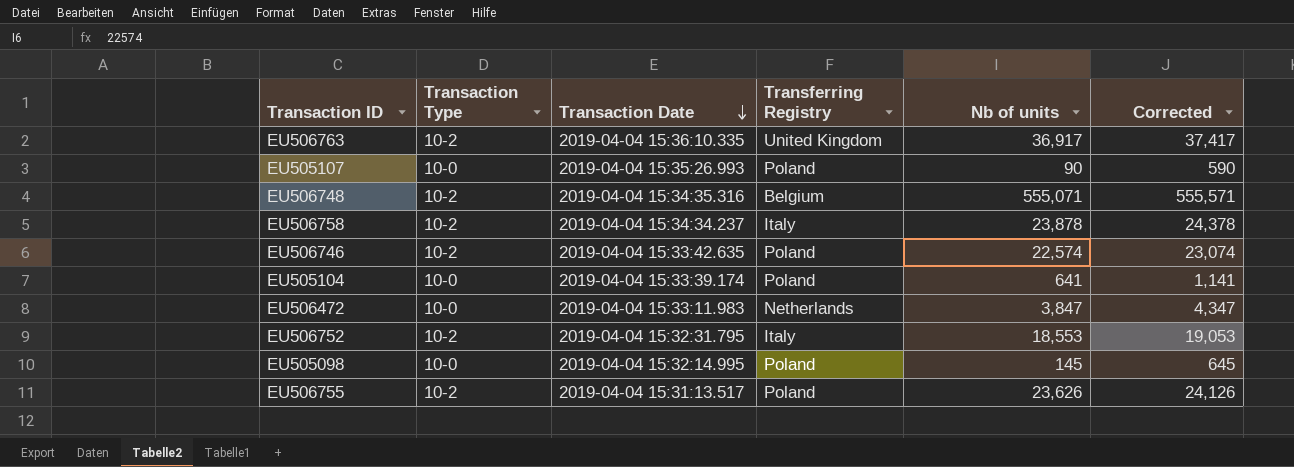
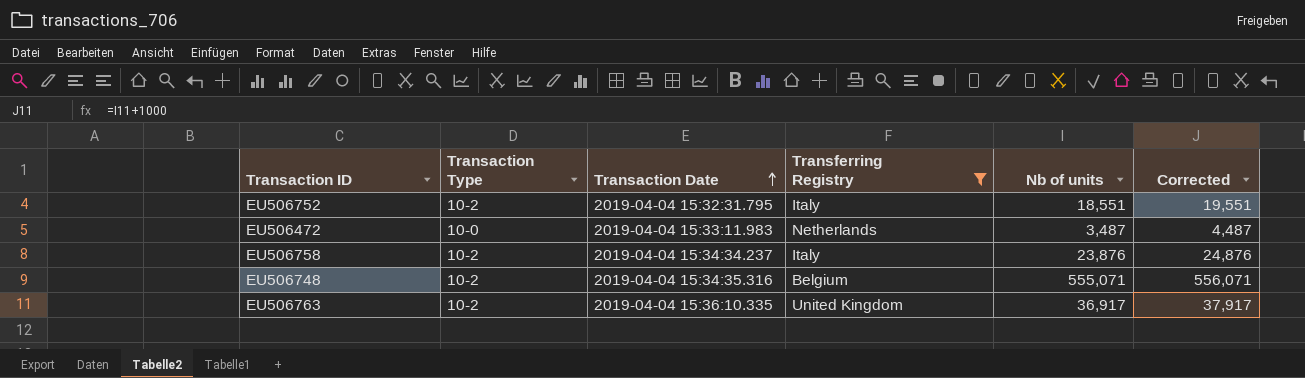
filter: none -> Transferring Registry != Poland
row order: Transaction Date descending -> Transaction Date ascending
column Corrected | formula: [Nb of units] + 500 -> [Nb of units] + 1000
EU506752 | Nb of units: 18,553 -> 18,551
EU506472 | Nb of units: 3,847 -> 3,487
EU506758 | Nb of units: 23,878 -> 23,876

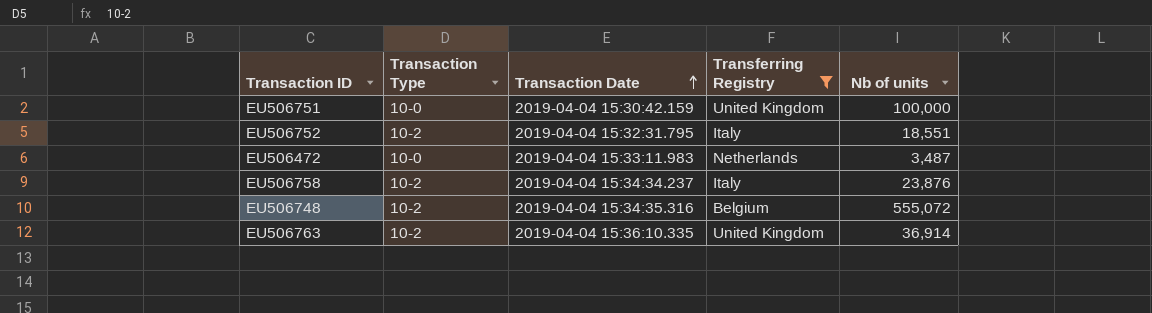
column Corrected | formula: [Nb of units] + 1000 -> none
row EU506751: none -> 10-0 | 2019-04-04 15:30:42.159 | United Kingdom | 100,000
EU506748 | Nb of units: 555,071 -> 555,072
EU506763 | Nb of units: 36,917 -> 36,914

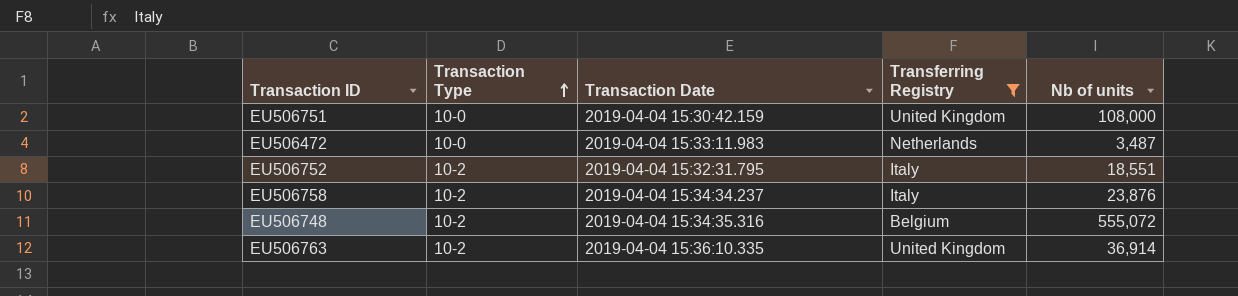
row order: Transaction Date ascending -> Transaction Type ascending
EU506751 | Nb of units: 100,000 -> 108,000

